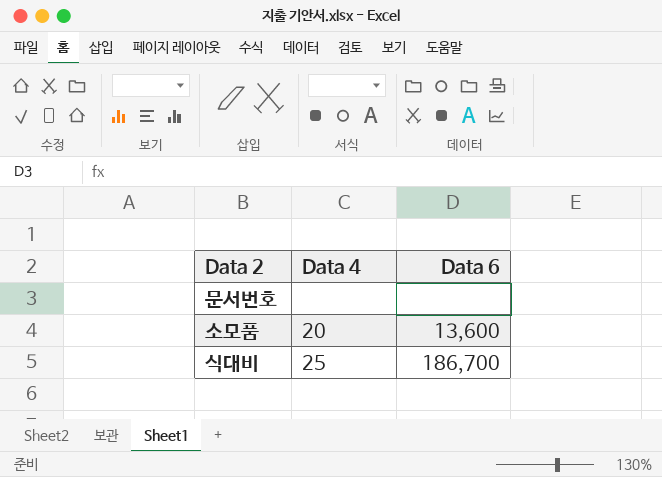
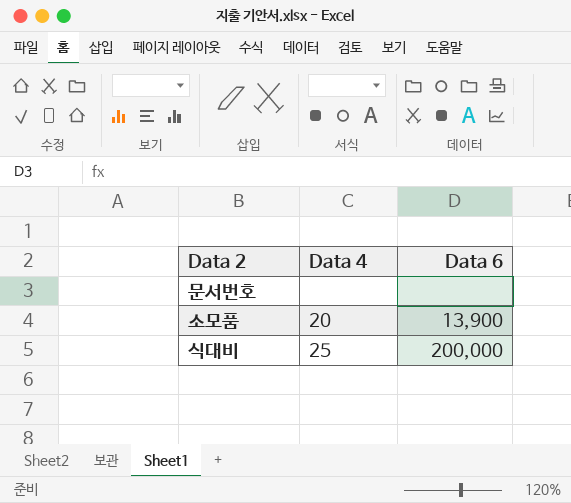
소모품 | Data 6: 13,600 -> 13,900
식대비 | Data 6: 186,700 -> 200,000

